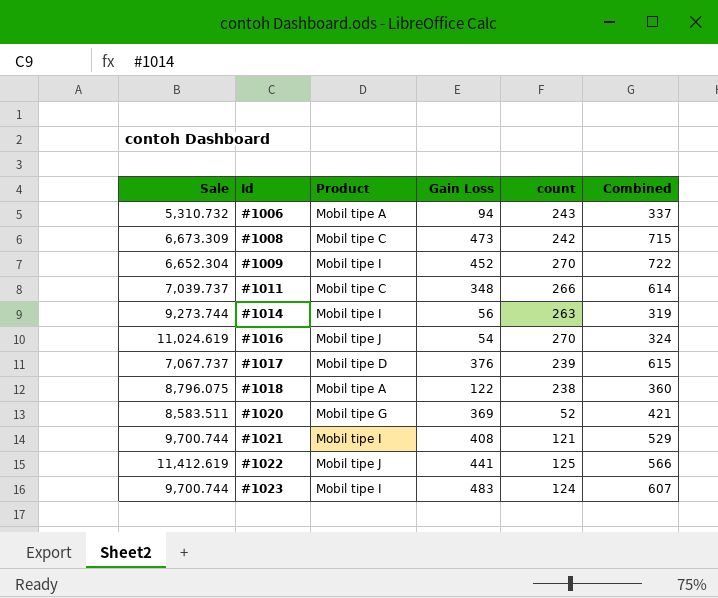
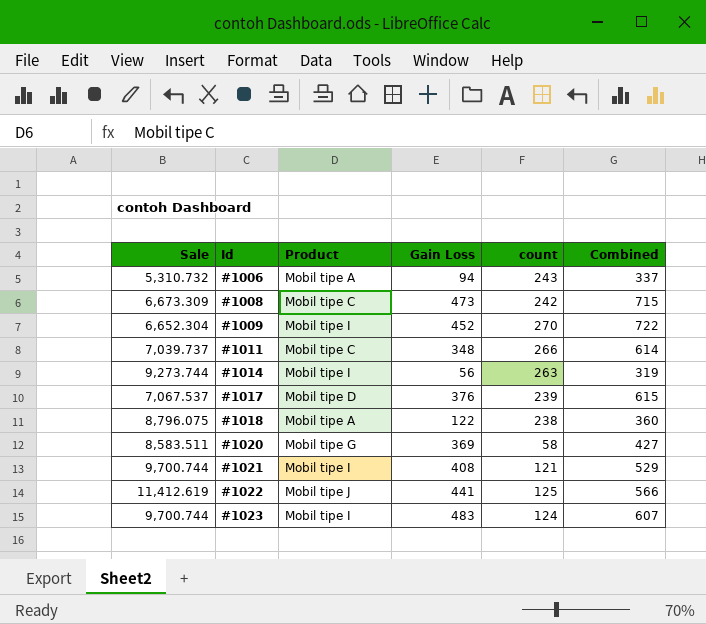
row #1016: 11,024.619 | Mobil tipe J | 54 | 270 | 324 -> none
#1017 | Sale: 7,067.737 -> 7,067.537
#1020 | count: 52 -> 58
#1020 | Combined: 421 -> 427

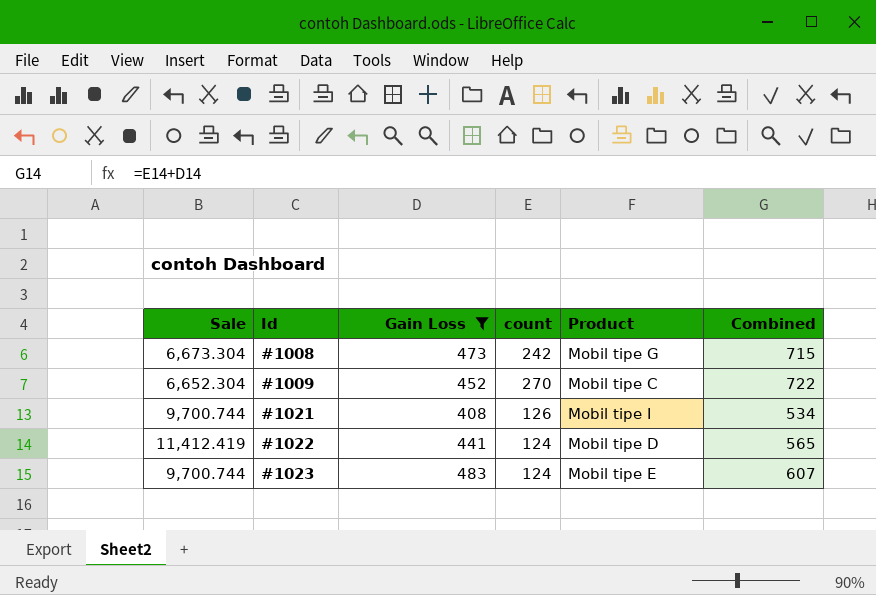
filter: none -> Gain Loss >= 408
column Product | position: 3 -> 5
#1008 | Sale: 6,673.309 -> 6,673.304
#1008 | Product: Mobil tipe C -> Mobil tipe G
#1009 | Product: Mobil tipe I -> Mobil tipe C
#1021 | count: 121 -> 126
#1021 | Combined: 529 -> 534
#1022 | Sale: 11,412.619 -> 11,412.419
#1022 | count: 125 -> 124
#1022 | Product: Mobil tipe J -> Mobil tipe D
#1022 | Combined: 566 -> 565
#1023 | Product: Mobil tipe I -> Mobil tipe E

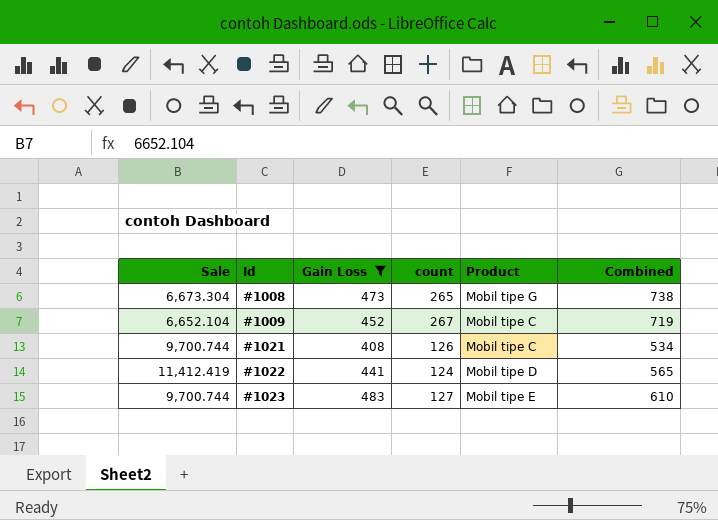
#1008 | count: 242 -> 265
#1008 | Combined: 715 -> 738
#1009 | Sale: 6,652.304 -> 6,652.104
#1009 | count: 270 -> 267
#1009 | Combined: 722 -> 719
#1021 | Product: Mobil tipe I -> Mobil tipe C
#1023 | count: 124 -> 127
#1023 | Combined: 607 -> 610

